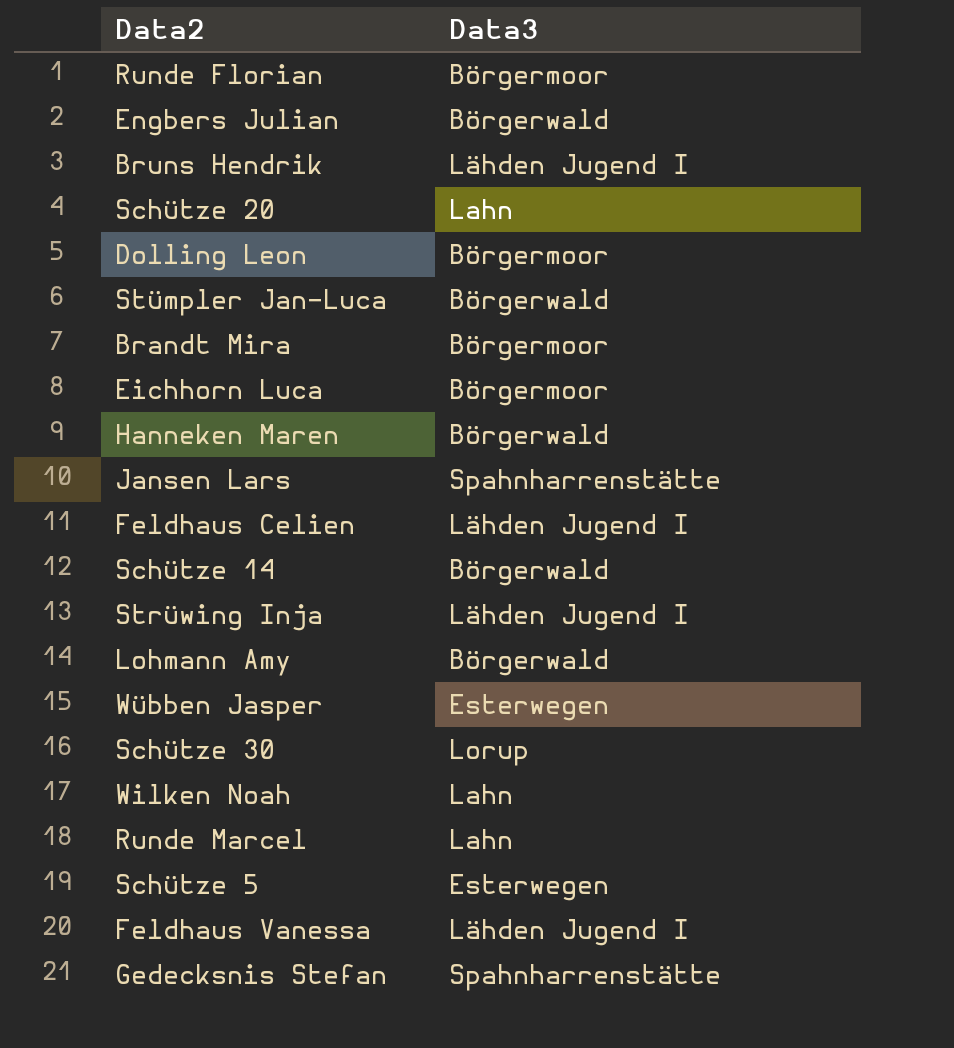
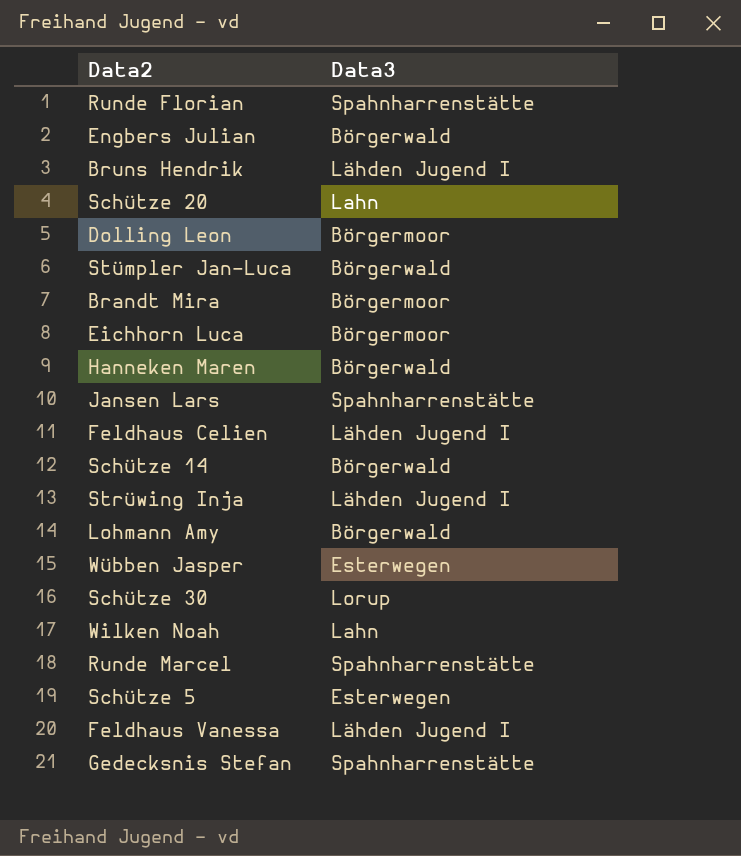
Runde Florian | Data3: Börgermoor -> Spahnharrenstätte
Runde Marcel | Data3: Lahn -> Spahnharrenstätte

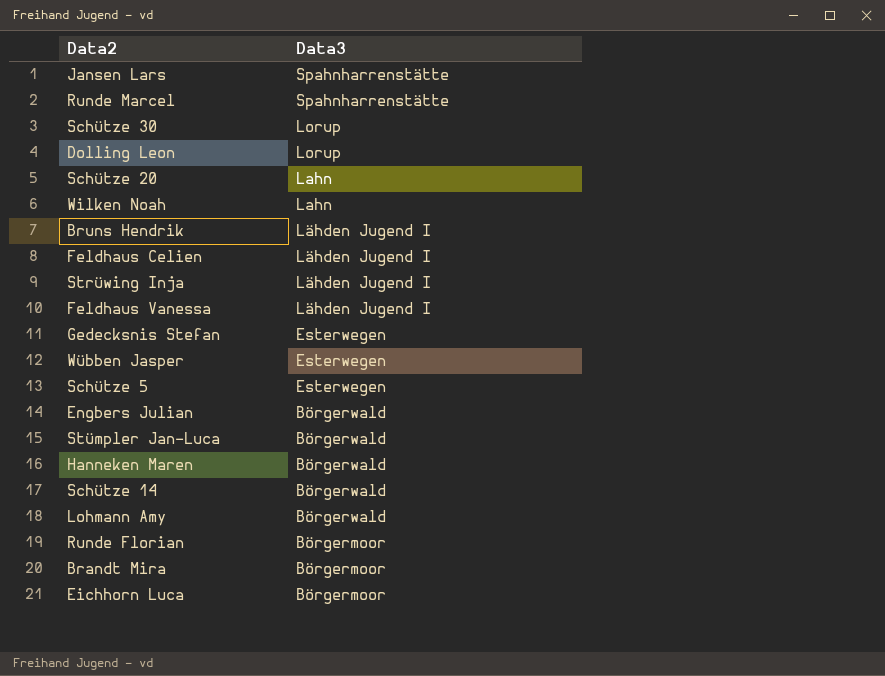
row order: none -> Data3 descending
Dolling Leon | Data3: Börgermoor -> Lorup
Gedecksnis Stefan | Data3: Spahnharrenstätte -> Esterwegen
Runde Florian | Data3: Spahnharrenstätte -> Börgermoor

